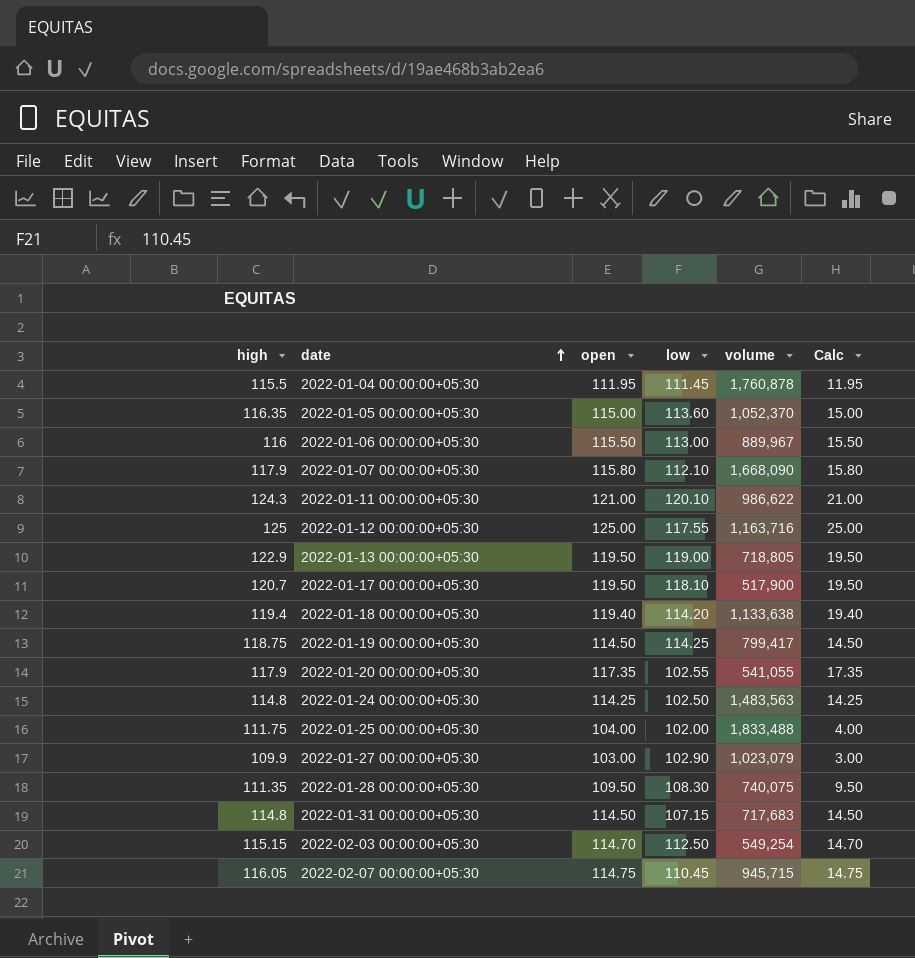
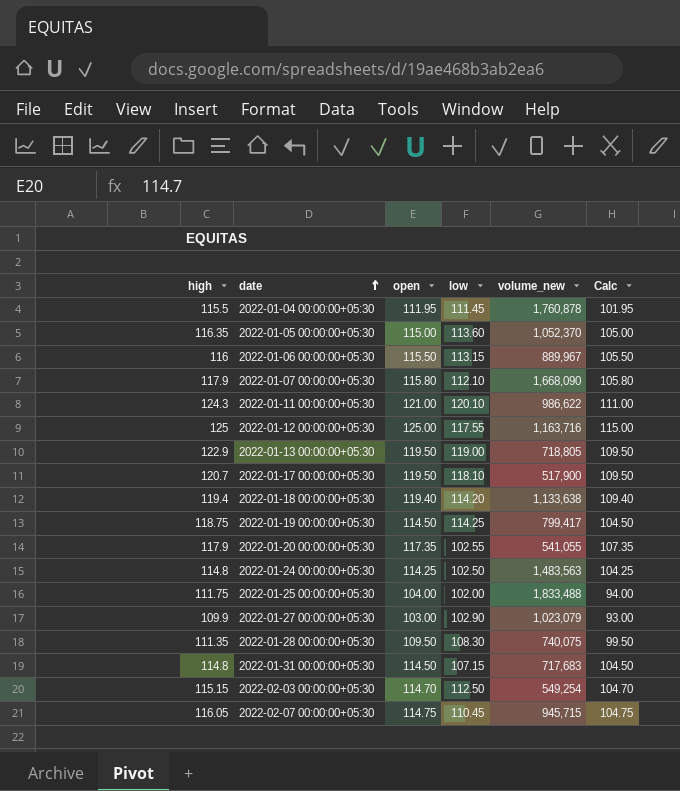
column name: volume -> volume_new
column Calc | formula: [open] - 100 -> [open] - 10
2022-01-06 00:00:00+05:30 | low: 113.00 -> 113.15

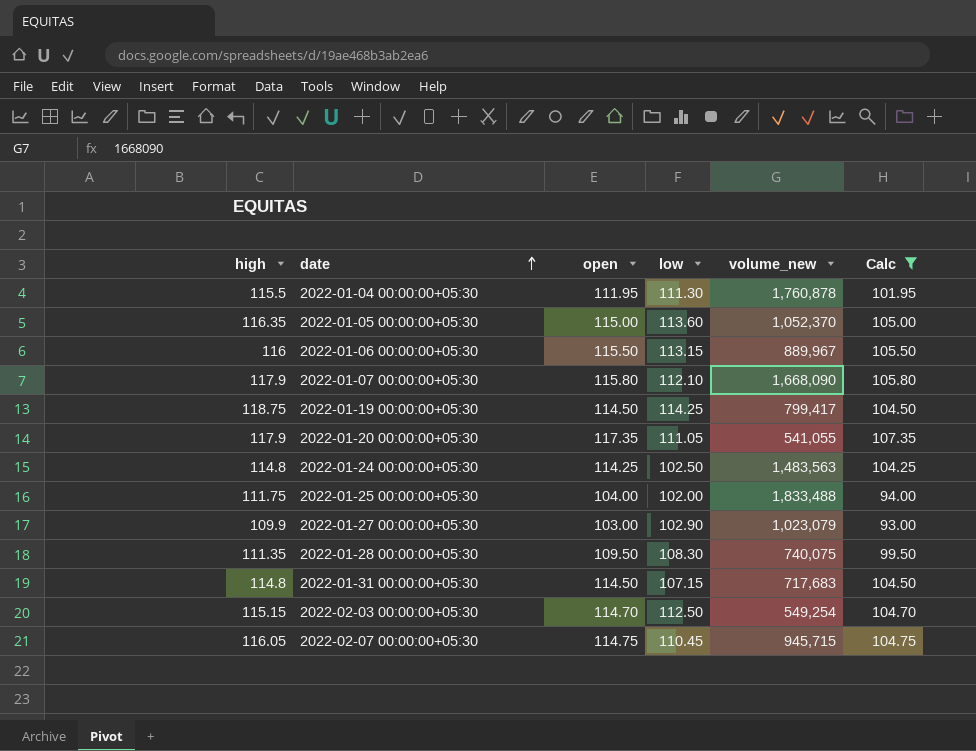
filter: none -> Calc <= 107.35
2022-01-04 00:00:00+05:30 | low: 111.45 -> 111.30
2022-01-20 00:00:00+05:30 | low: 102.55 -> 111.05

